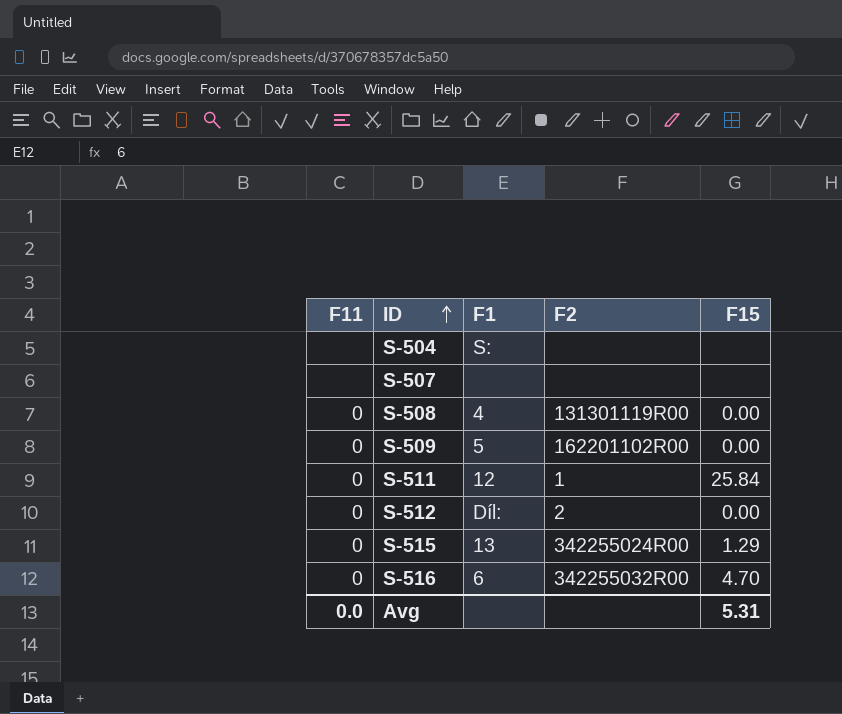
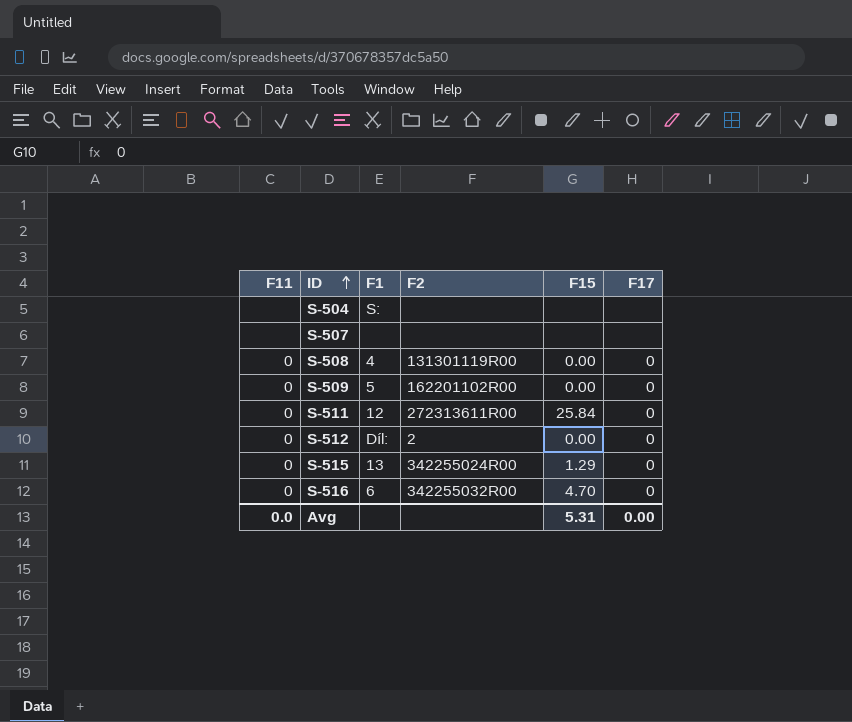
column F17 | position: none -> 6
S-511 | F2: 1 -> 272313611R00

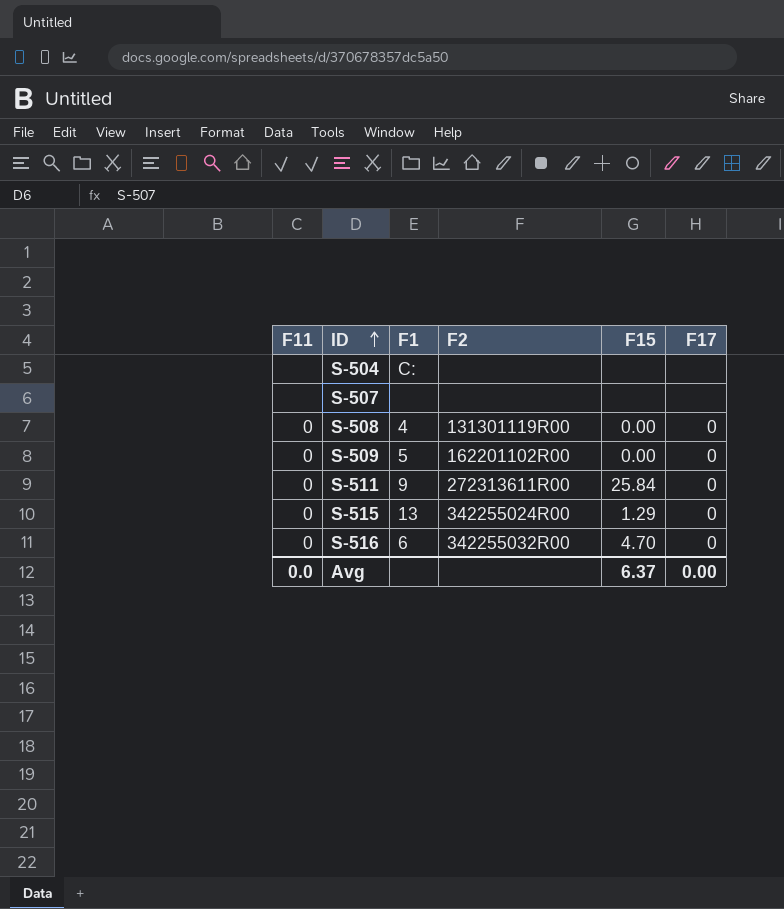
row S-512: 0 | Díl: | 2 | 0.00 | 0 -> none
S-504 | F1: S: -> C:
S-511 | F1: 12 -> 9
Avg | F15: 5.31 -> 6.37

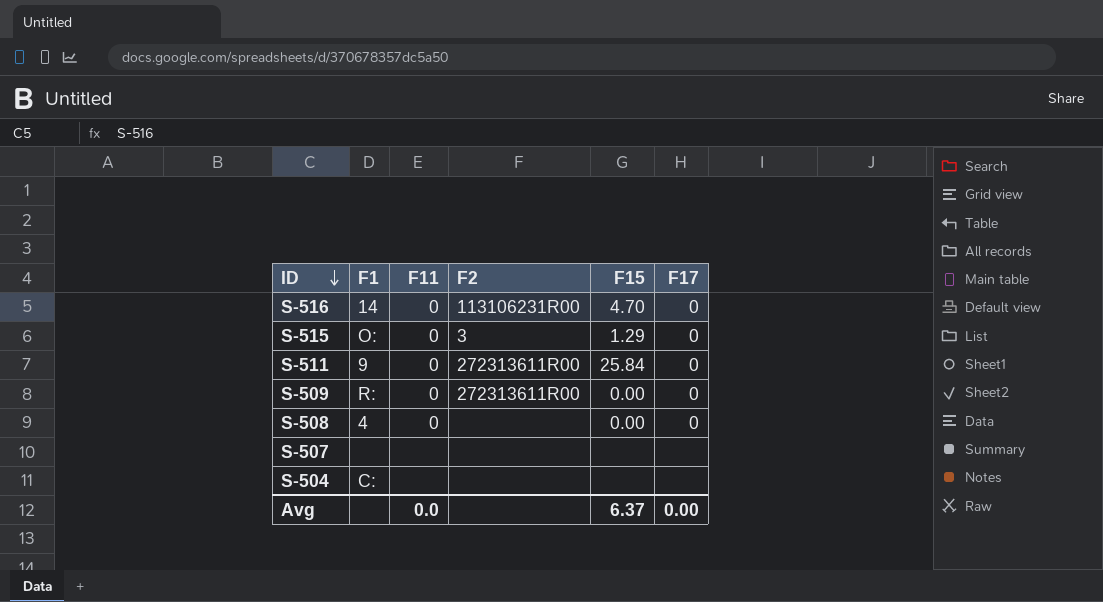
row order: ID ascending -> ID descending
column F11 | position: 1 -> 3
S-516 | F1: 6 -> 14
S-516 | F2: 342255032R00 -> 113106231R00
S-515 | F1: 13 -> O:
S-515 | F2: 342255024R00 -> 3
S-509 | F1: 5 -> R:
S-509 | F2: 162201102R00 -> 272313611R00
S-508 | F2: 131301119R00 -> none

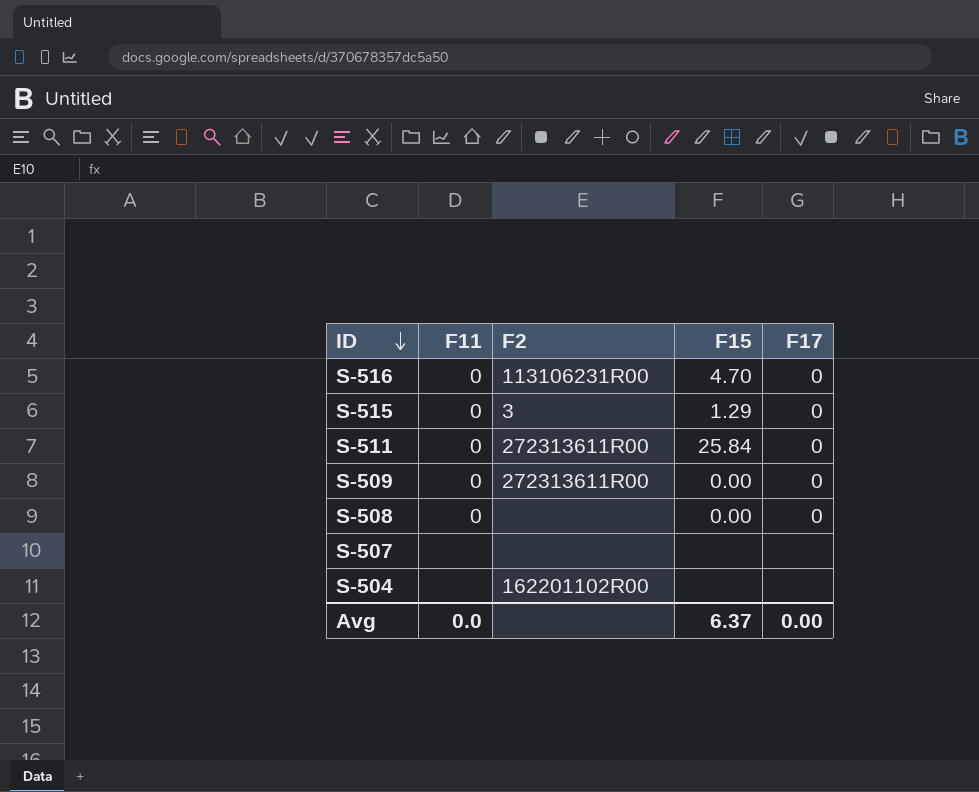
column F1 | position: 2 -> none
S-504 | F2: none -> 162201102R00

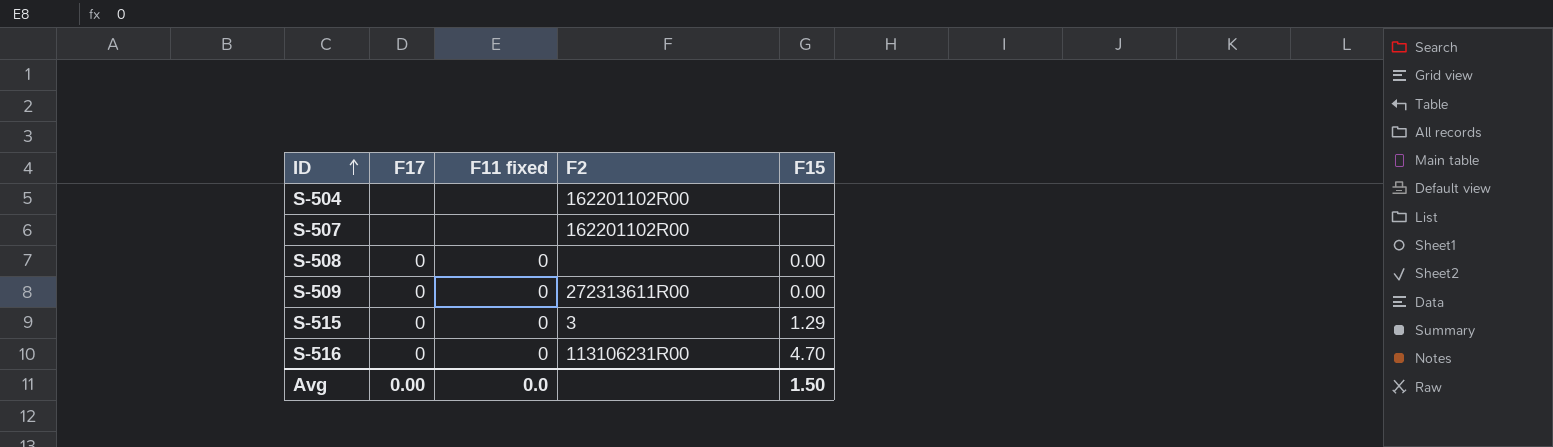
row order: ID descending -> ID ascending
column F17 | position: 5 -> 2
column name: F11 -> F11 fixed
row S-511: 0 | 272313611R00 | 25.84 | 0 -> none
S-507 | F2: none -> 162201102R00
Avg | F15: 6.37 -> 1.50

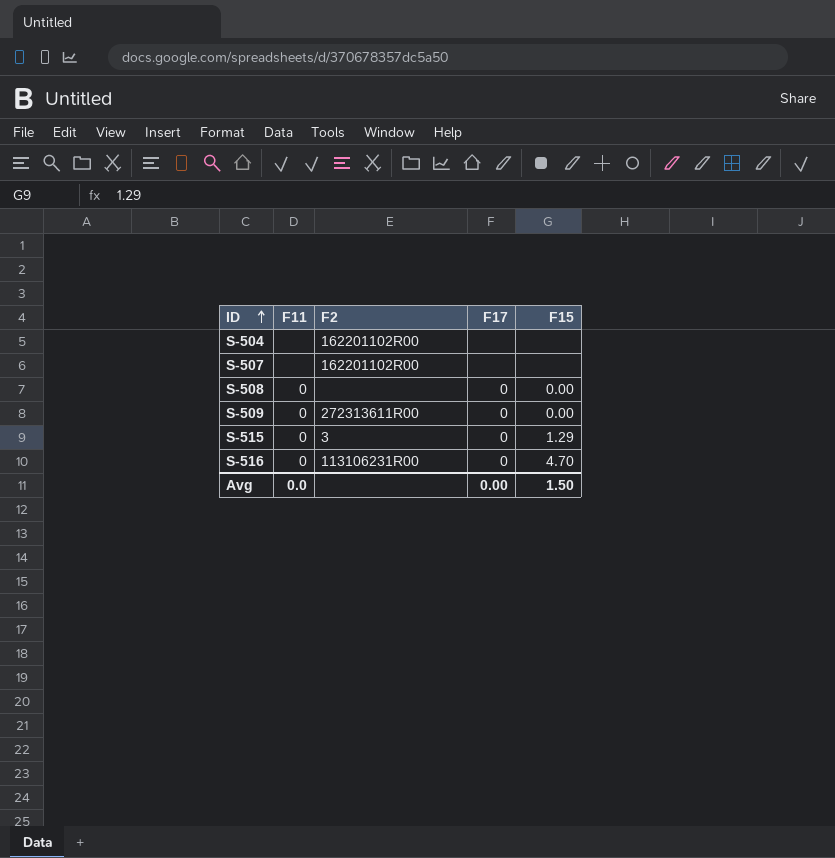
column name: F11 fixed -> F11
column F17 | position: 2 -> 4

